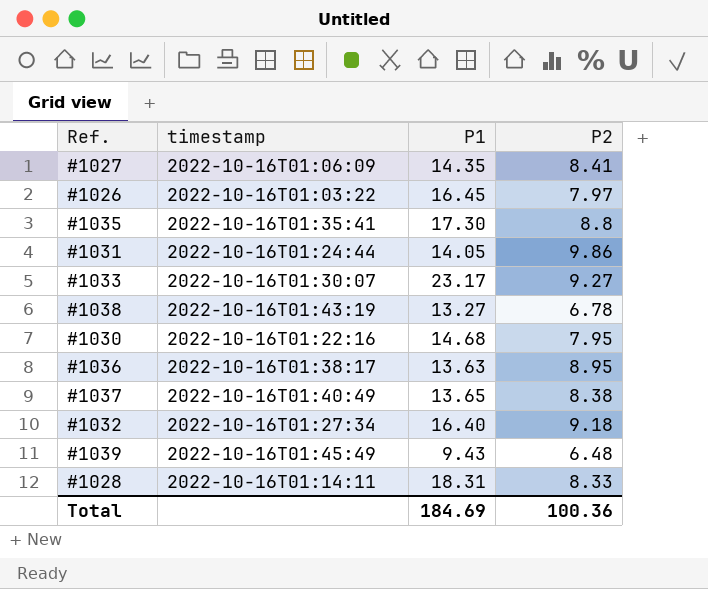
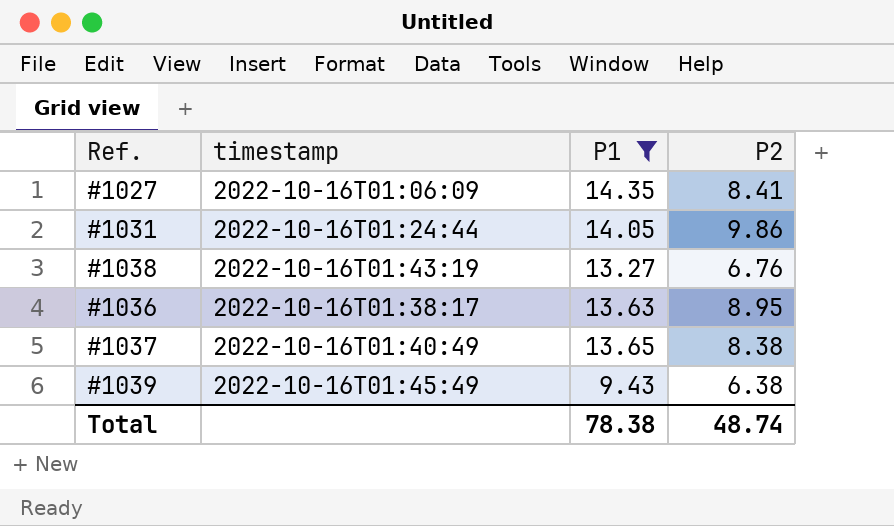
filter: none -> P1 <= 14.35
#1038 | P2: 6.78 -> 6.76
#1039 | P2: 6.48 -> 6.38
Total | P1: 184.69 -> 78.38
Total | P2: 100.36 -> 48.74

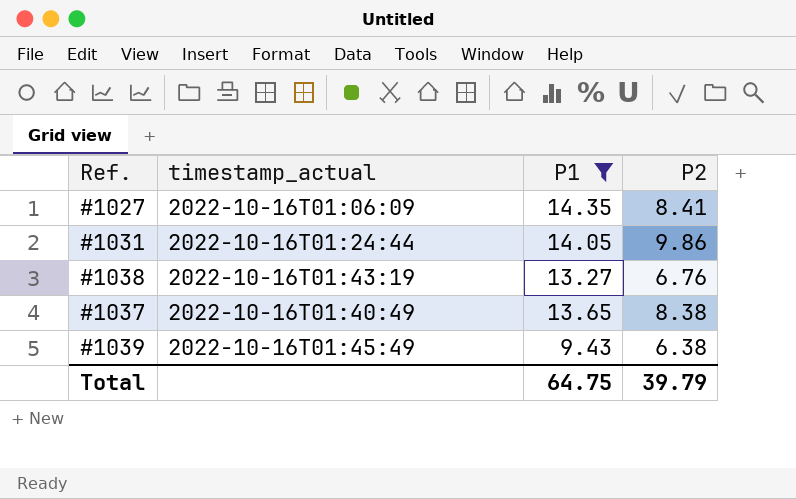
column name: timestamp -> timestamp_actual
row #1036: 2022-10-16T01:38:17 | 13.63 | 8.95 -> none
Total | P1: 78.38 -> 64.75
Total | P2: 48.74 -> 39.79

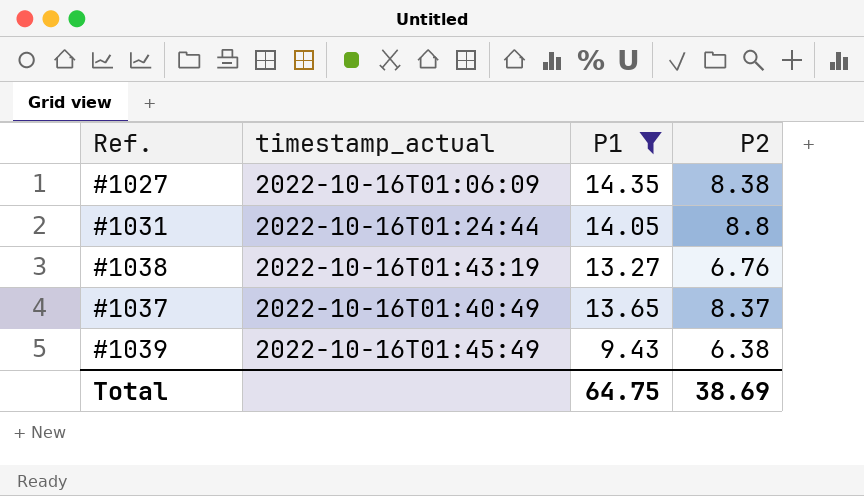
#1027 | P2: 8.41 -> 8.38
#1031 | P2: 9.86 -> 8.8
#1037 | P2: 8.38 -> 8.37
Total | P2: 39.79 -> 38.69

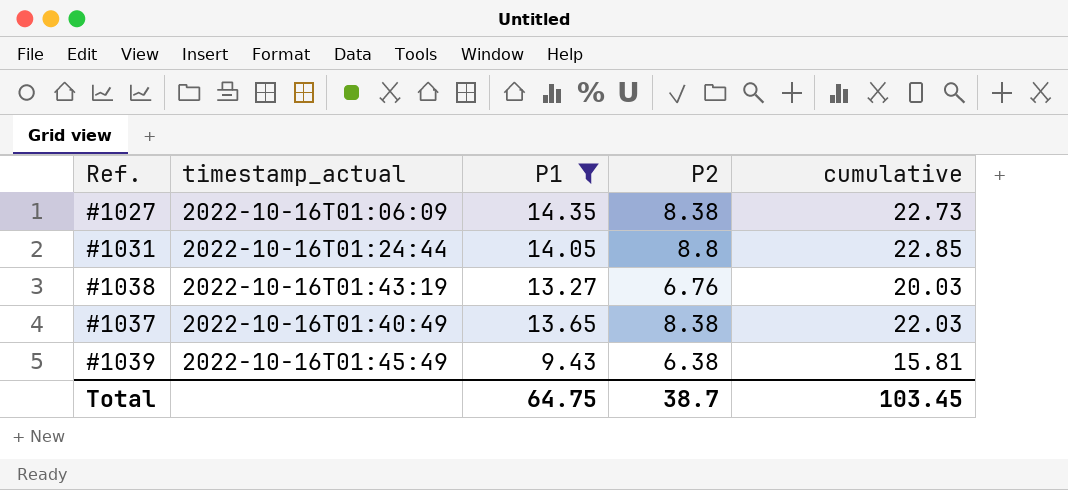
column cumulative | formula: none -> [P1] + [P2]
#1037 | P2: 8.37 -> 8.38
Total | P2: 38.69 -> 38.7

